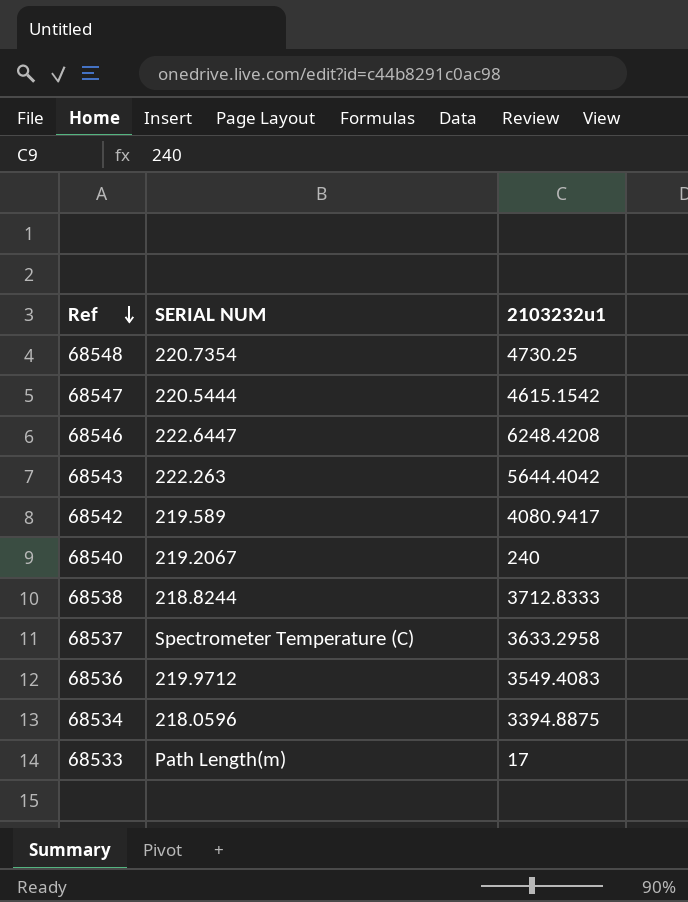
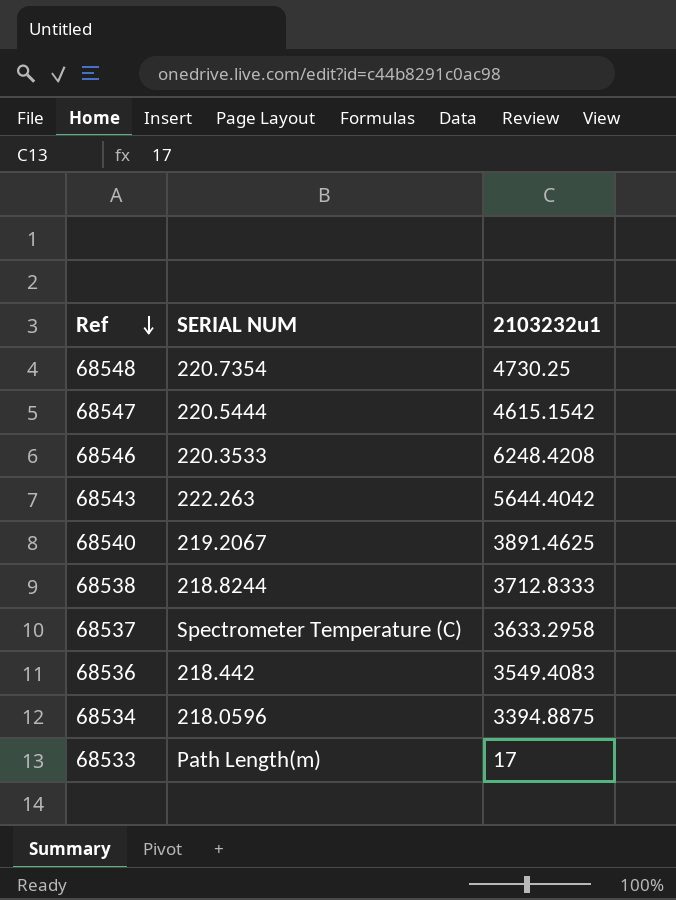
row 68542: 219.589 | 4080.9417 -> none
68546 | SERIAL NUM: 222.6447 -> 220.3533
68540 | 2103232u1: 240 -> 3891.4625
68536 | SERIAL NUM: 219.9712 -> 218.442

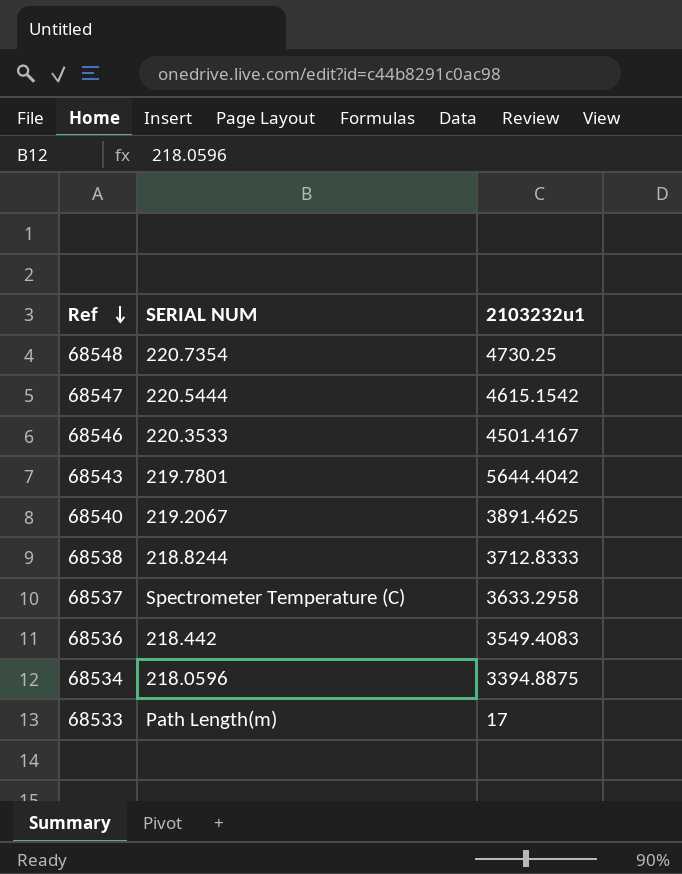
68546 | 2103232u1: 6248.4208 -> 4501.4167
68543 | SERIAL NUM: 222.263 -> 219.7801

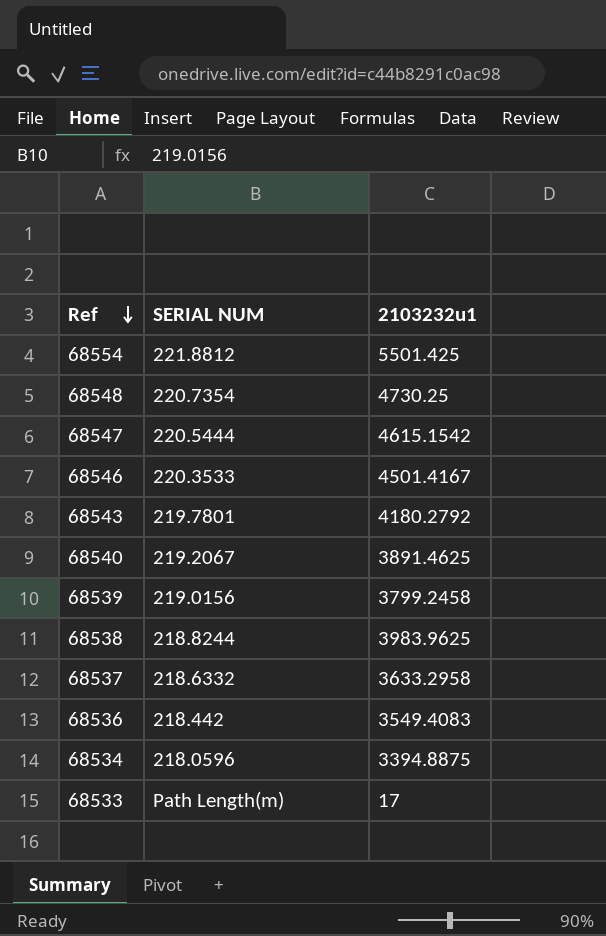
row 68554: none -> 221.8812 | 5501.425
68543 | 2103232u1: 5644.4042 -> 4180.2792
row 68539: none -> 219.0156 | 3799.2458
68538 | 2103232u1: 3712.8333 -> 3983.9625
68537 | SERIAL NUM: Spectrometer Temperature (C) -> 218.6332

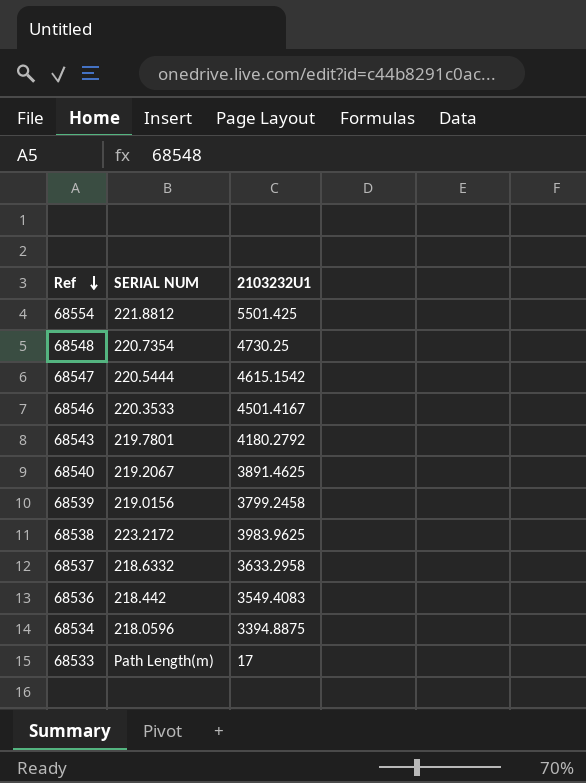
column name: 2103232u1 -> 2103232U1
68538 | SERIAL NUM: 218.8244 -> 223.2172

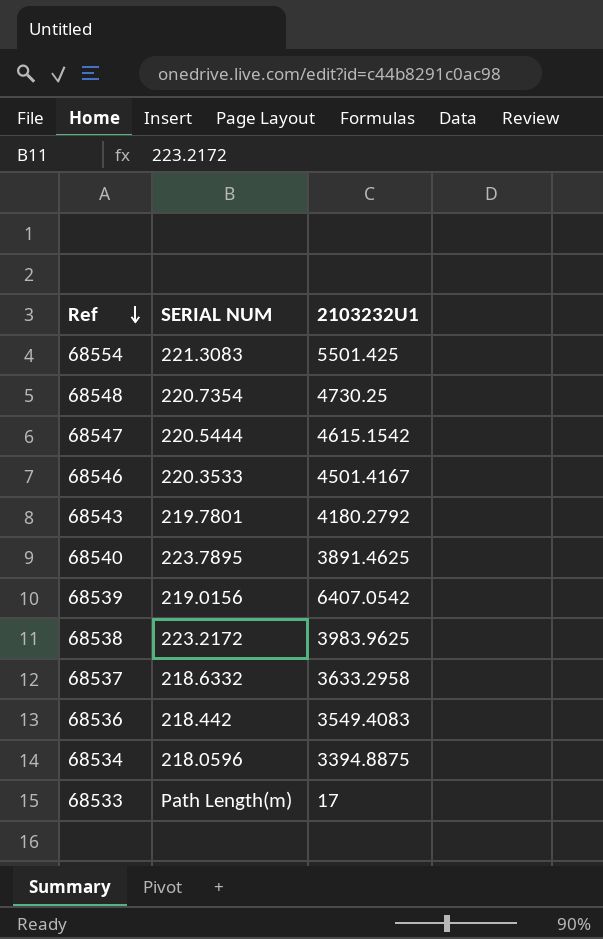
68554 | SERIAL NUM: 221.8812 -> 221.3083
68540 | SERIAL NUM: 219.2067 -> 223.7895
68539 | 2103232U1: 3799.2458 -> 6407.0542

